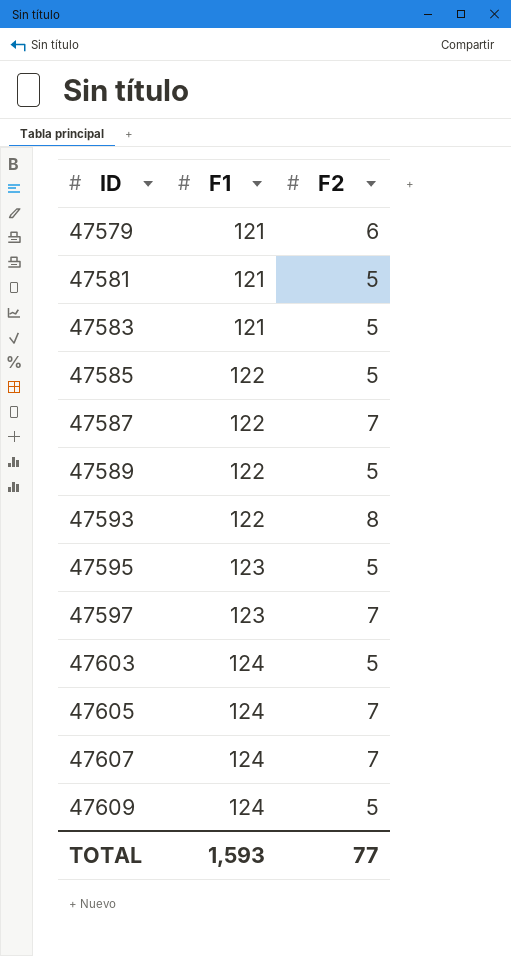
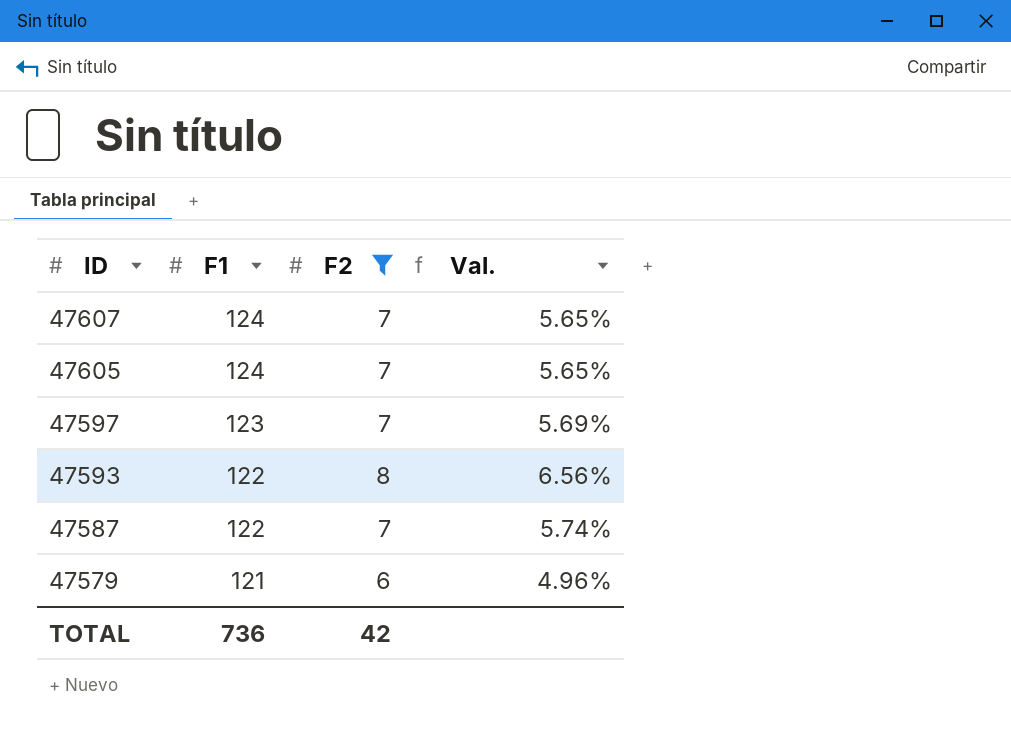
filter: none -> F2 != 5
row order: ID ascending -> ID descending
column Val. | formula: none -> [F2] / [F1]
TOTAL | F1: 1,593 -> 736
TOTAL | F2: 77 -> 42

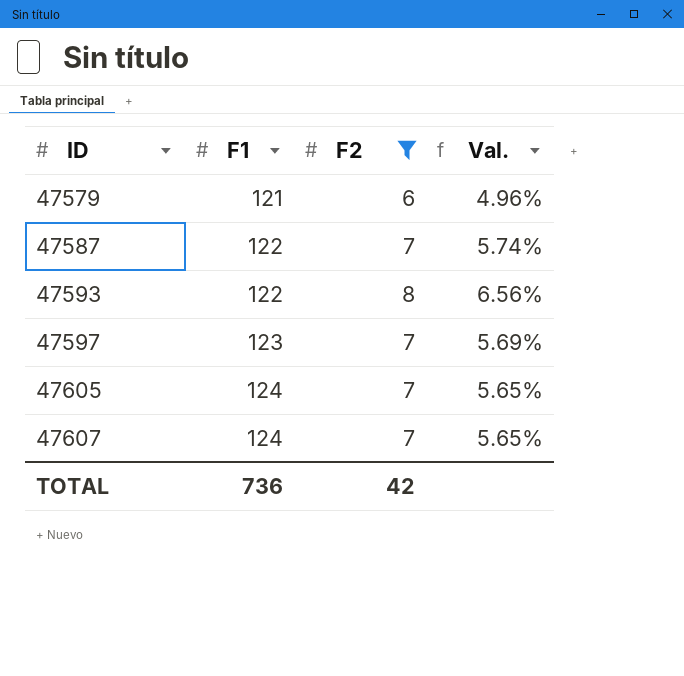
row order: ID descending -> ID ascending

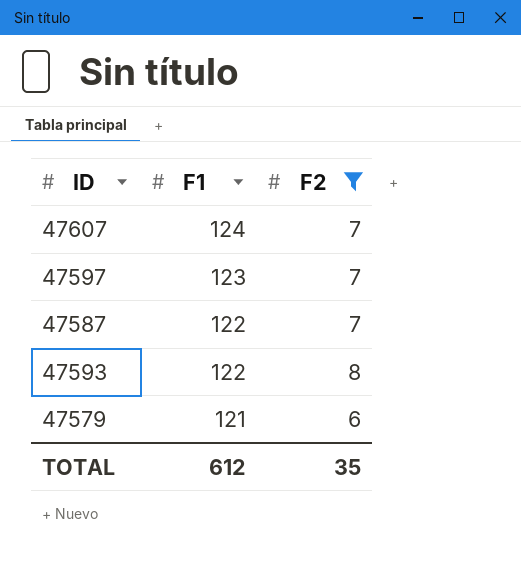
row order: ID ascending -> F1 descending
column Val. | formula: [F2] / [F1] -> none
row 47605: 124 | 7 | 5.65% -> none
TOTAL | F1: 736 -> 612
TOTAL | F2: 42 -> 35

